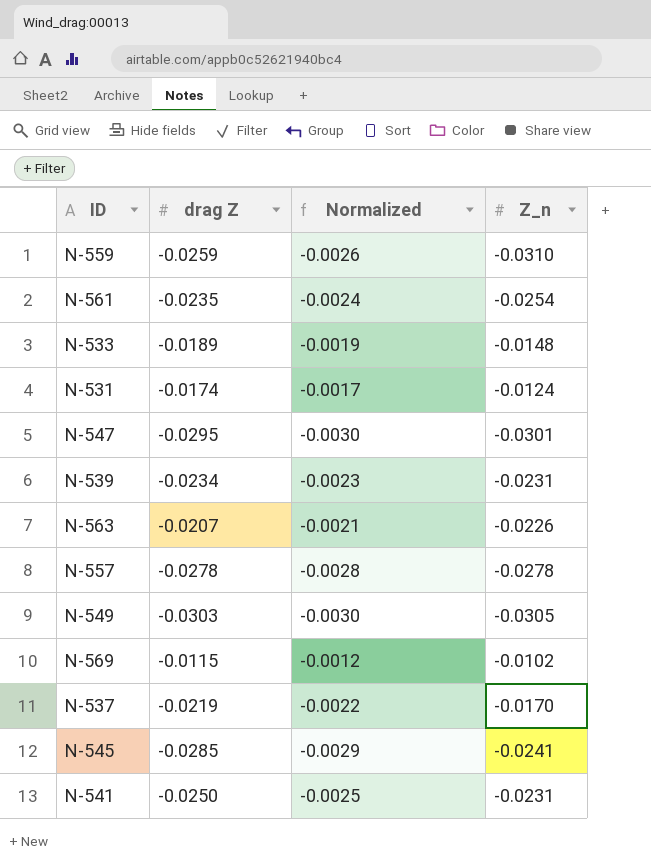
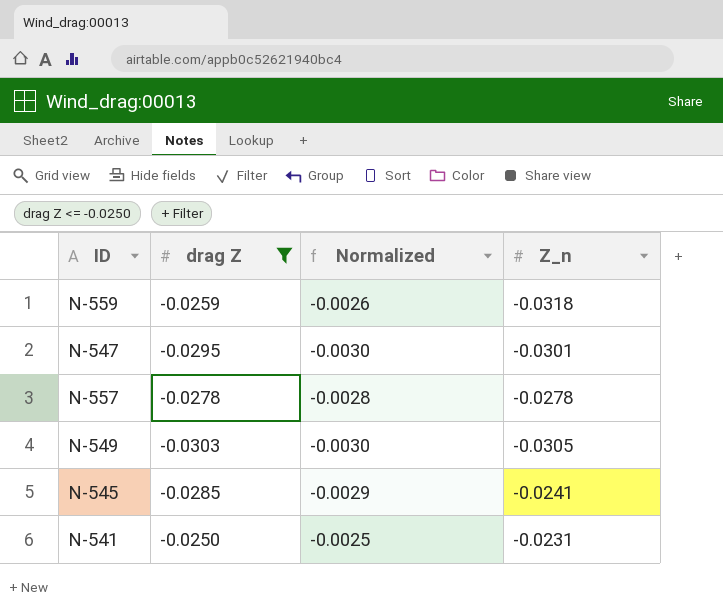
filter: none -> drag Z <= -0.0250
N-559 | Z_n: -0.0310 -> -0.0318

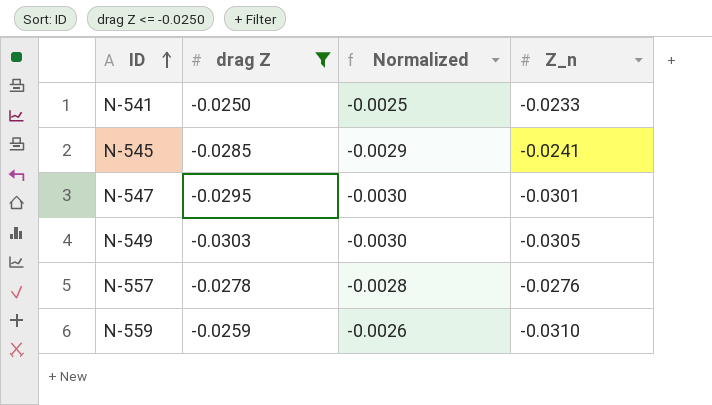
row order: none -> ID ascending
N-541 | Z_n: -0.0231 -> -0.0233
N-557 | Z_n: -0.0278 -> -0.0276
N-559 | Z_n: -0.0318 -> -0.0310

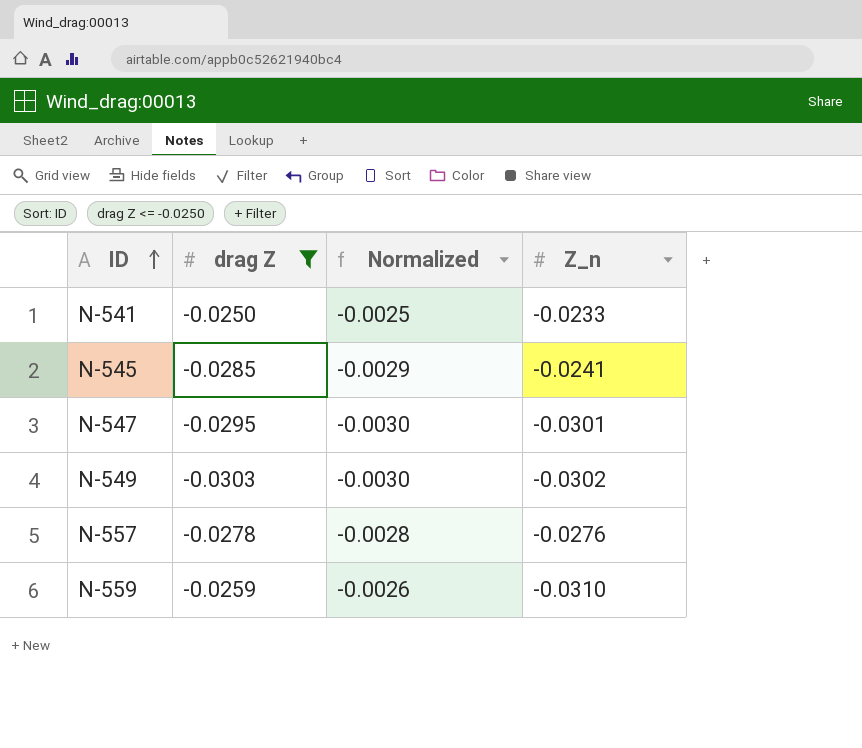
N-549 | Z_n: -0.0305 -> -0.0302

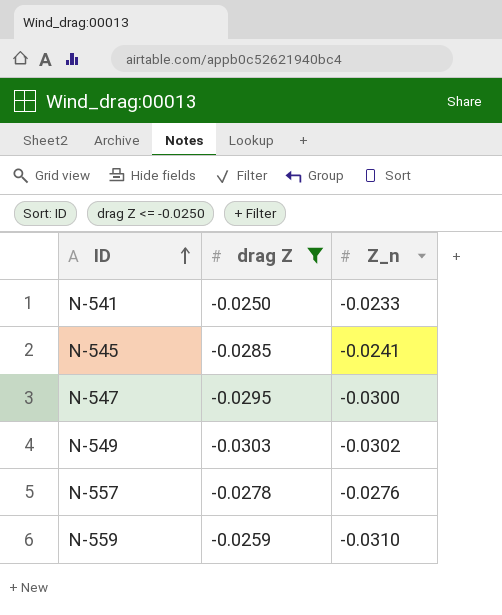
column Normalized | formula: [drag Z] * 0.1 -> none
N-547 | Z_n: -0.0301 -> -0.0300

